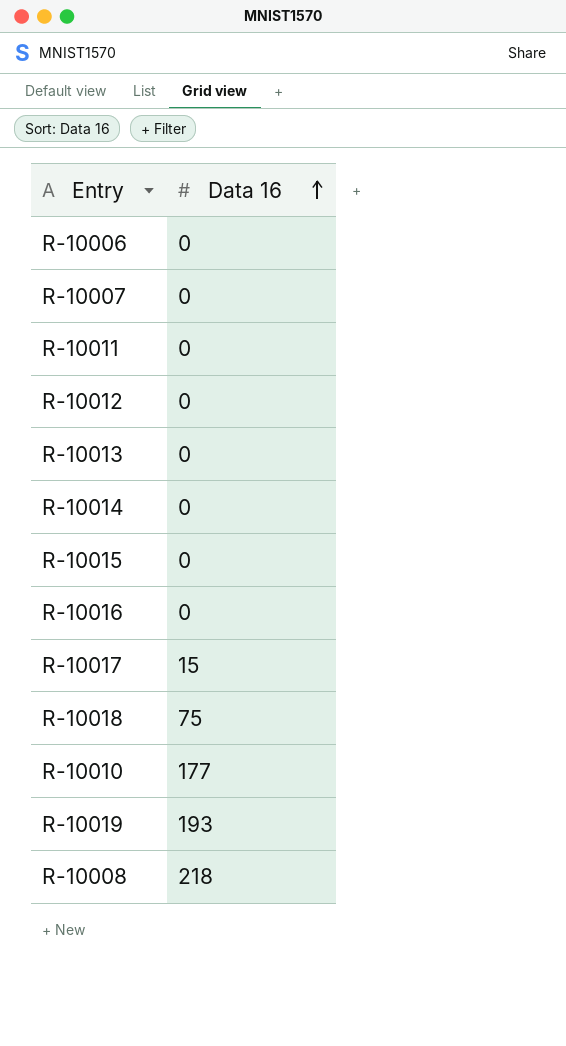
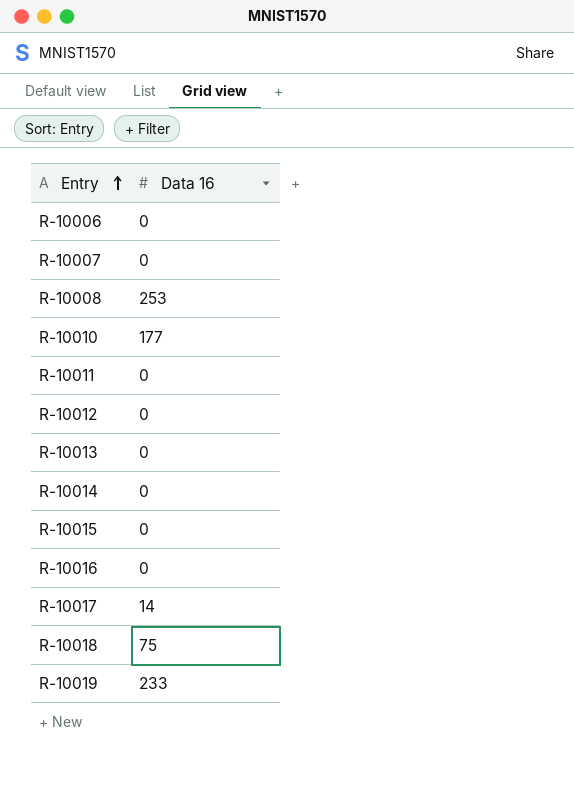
row order: Data 16 ascending -> Entry ascending
R-10008 | Data 16: 218 -> 253
R-10017 | Data 16: 15 -> 14
R-10019 | Data 16: 193 -> 233

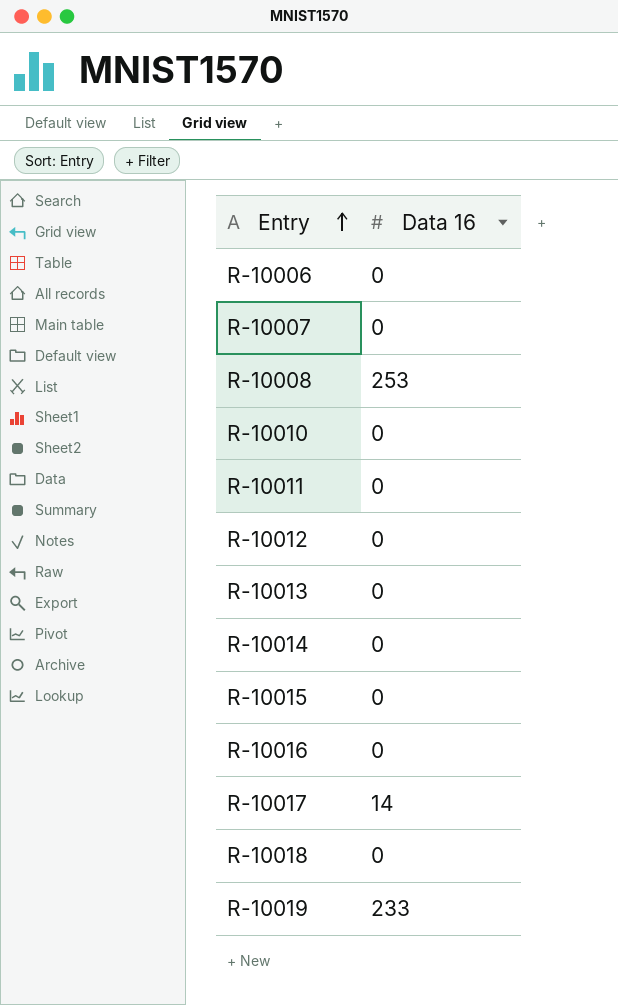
R-10010 | Data 16: 177 -> 0
R-10018 | Data 16: 75 -> 0

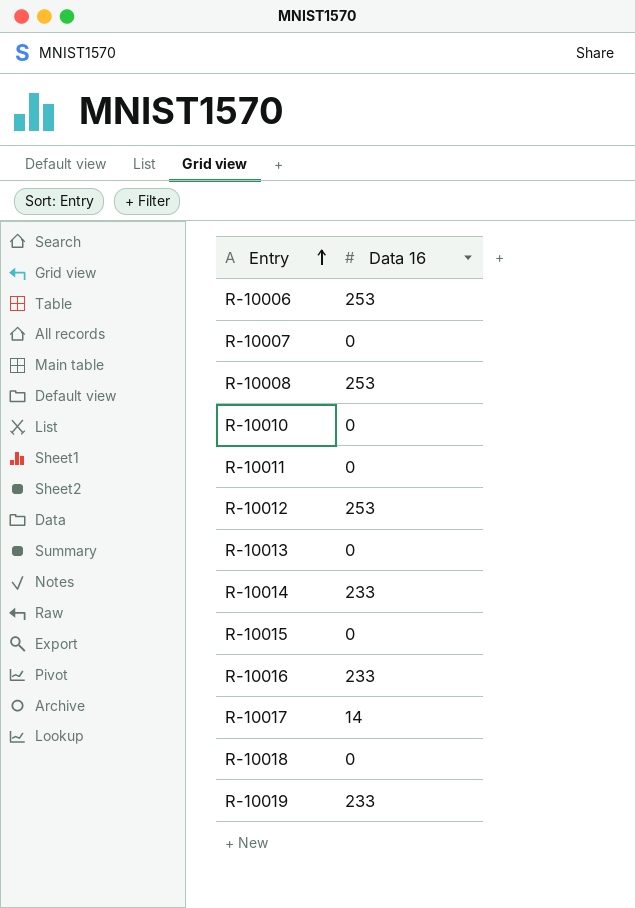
R-10006 | Data 16: 0 -> 253
R-10012 | Data 16: 0 -> 253
R-10014 | Data 16: 0 -> 233
R-10016 | Data 16: 0 -> 233

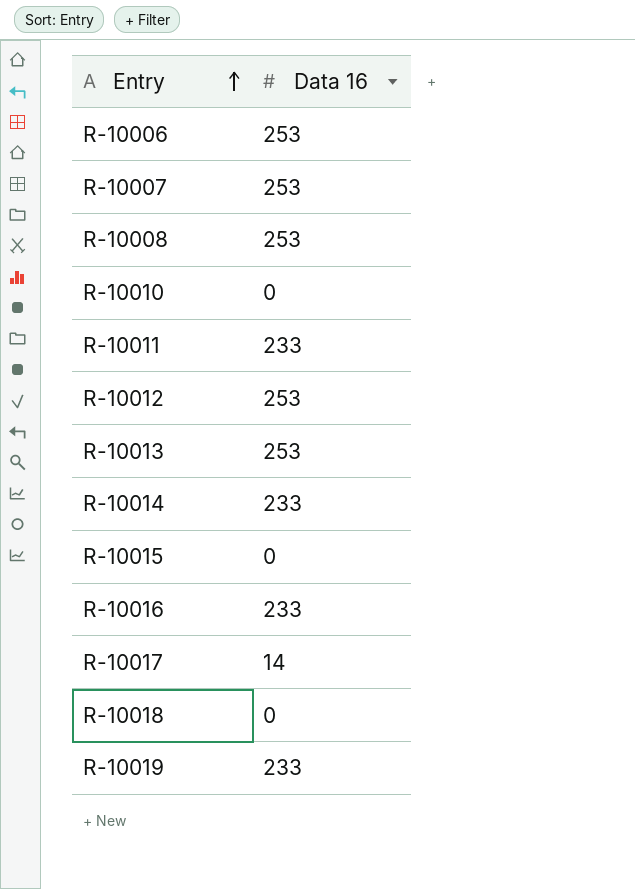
R-10007 | Data 16: 0 -> 253
R-10011 | Data 16: 0 -> 233
R-10013 | Data 16: 0 -> 253

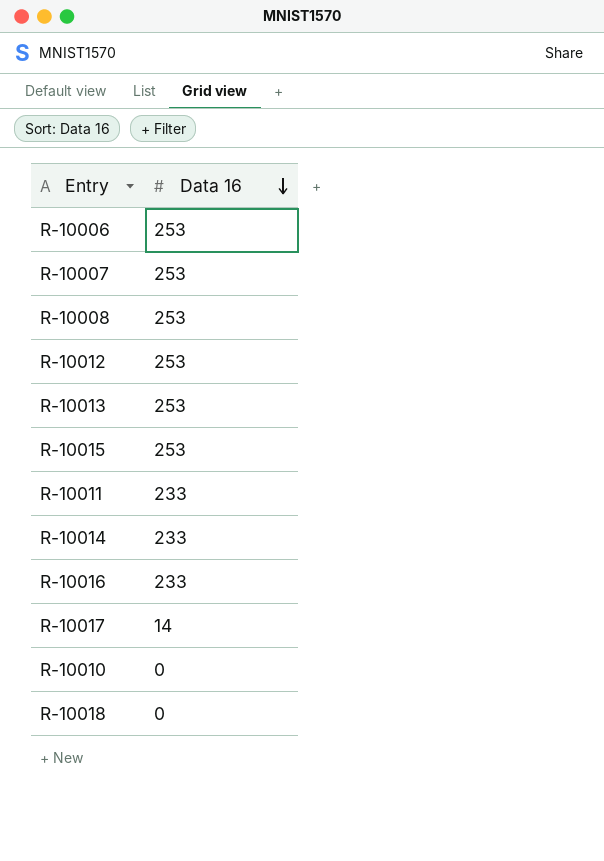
row order: Entry ascending -> Data 16 descending
row R-10019: 233 -> none
R-10015 | Data 16: 0 -> 253

